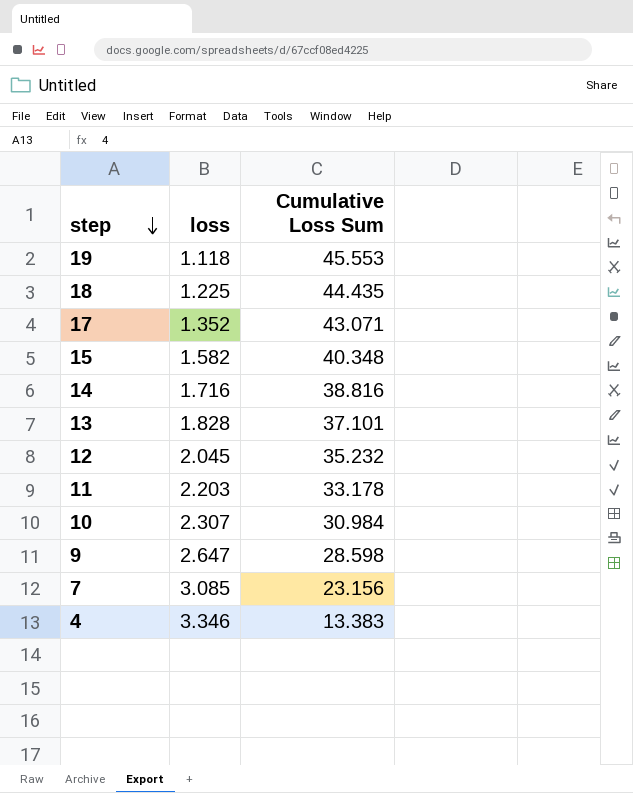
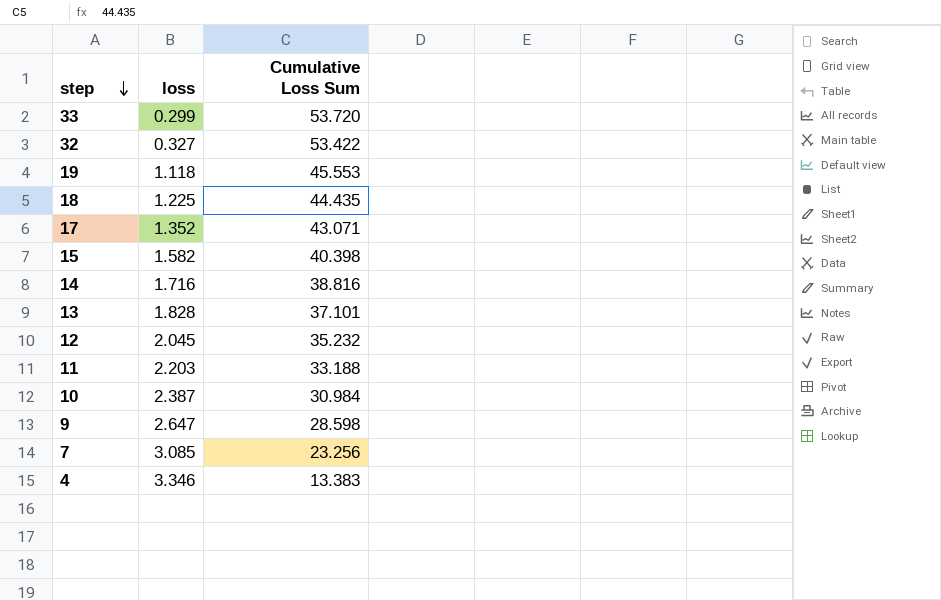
row 33: none -> 0.299 | 53.720
row 32: none -> 0.327 | 53.422
15 | Cumulative Loss Sum: 40.348 -> 40.398
11 | Cumulative Loss Sum: 33.178 -> 33.188
10 | loss: 2.307 -> 2.387
7 | Cumulative Loss Sum: 23.156 -> 23.256

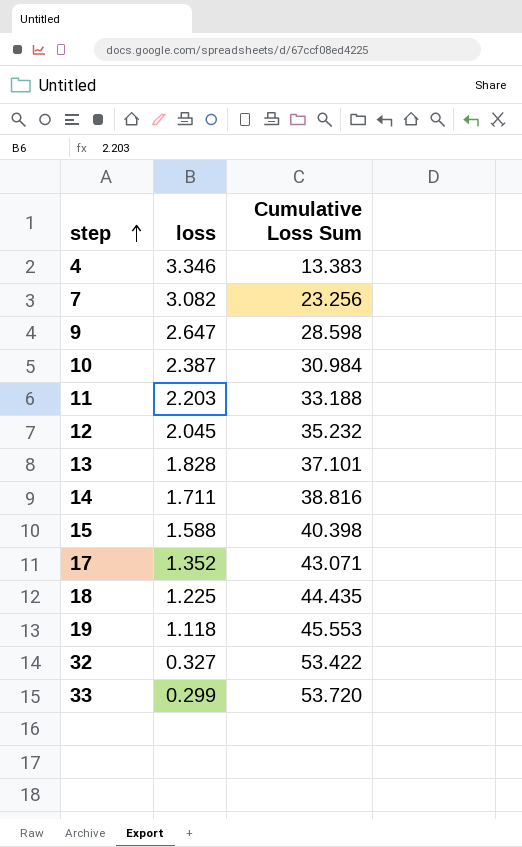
row order: step descending -> step ascending
7 | loss: 3.085 -> 3.082
14 | loss: 1.716 -> 1.711
15 | loss: 1.582 -> 1.588

